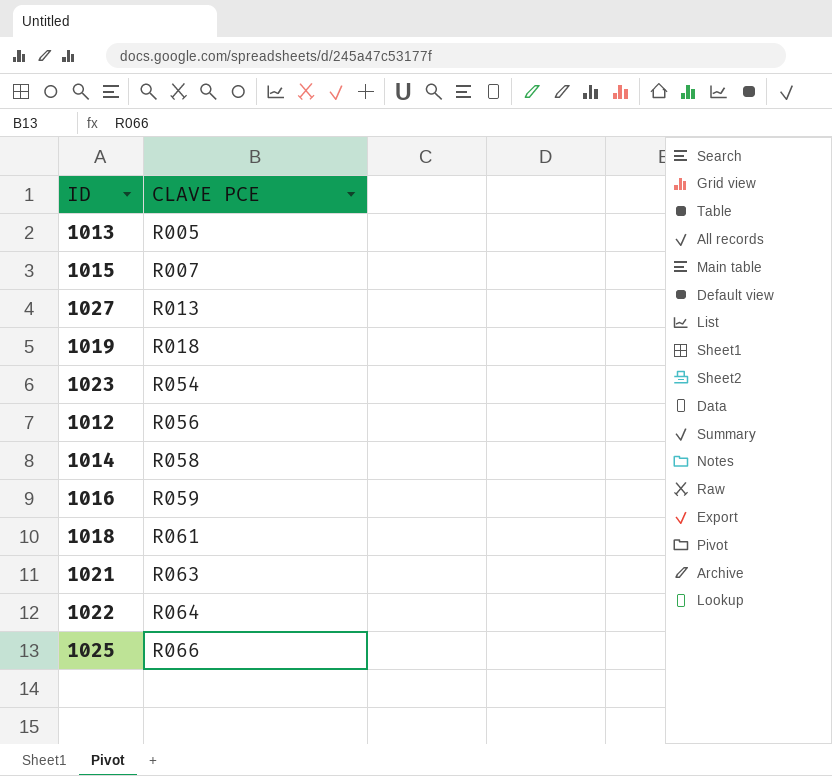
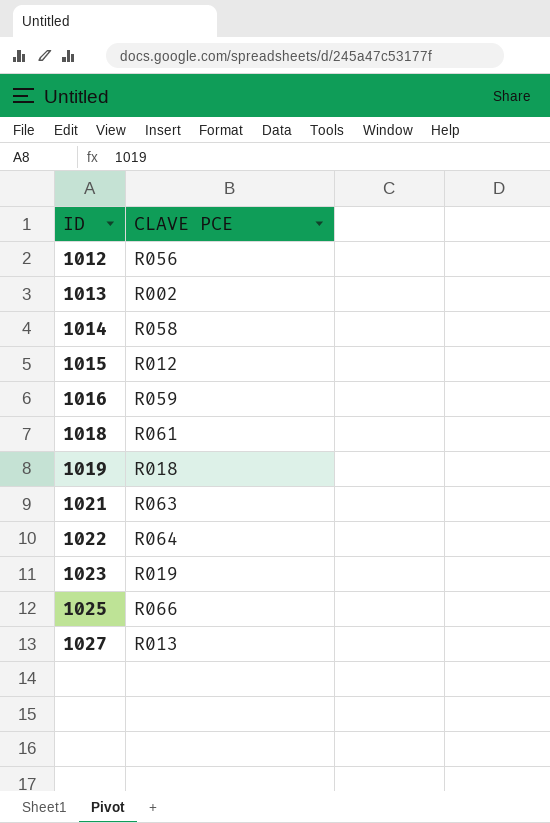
row order: CLAVE PCE ascending -> ID ascending
1013 | CLAVE PCE: R005 -> R002
1015 | CLAVE PCE: R007 -> R012
1023 | CLAVE PCE: R054 -> R019

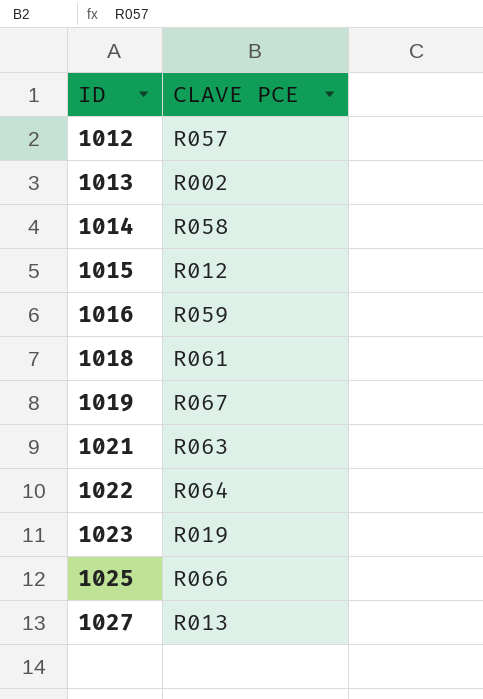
1012 | CLAVE PCE: R056 -> R057
1019 | CLAVE PCE: R018 -> R067

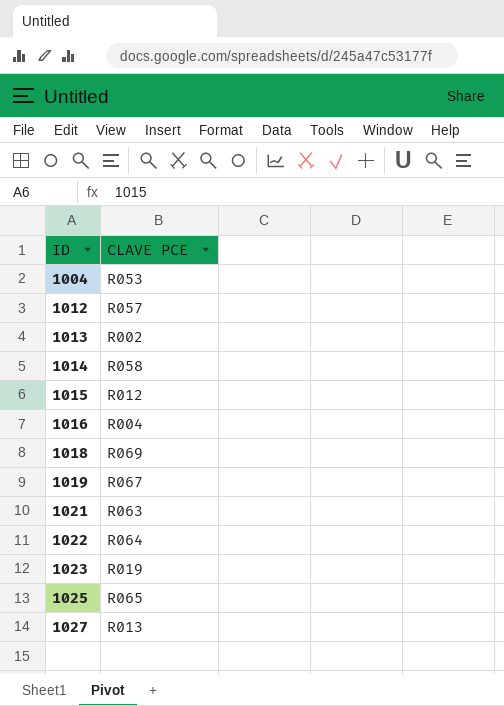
row 1004: none -> R053
1016 | CLAVE PCE: R059 -> R004
1018 | CLAVE PCE: R061 -> R069
1025 | CLAVE PCE: R066 -> R065

